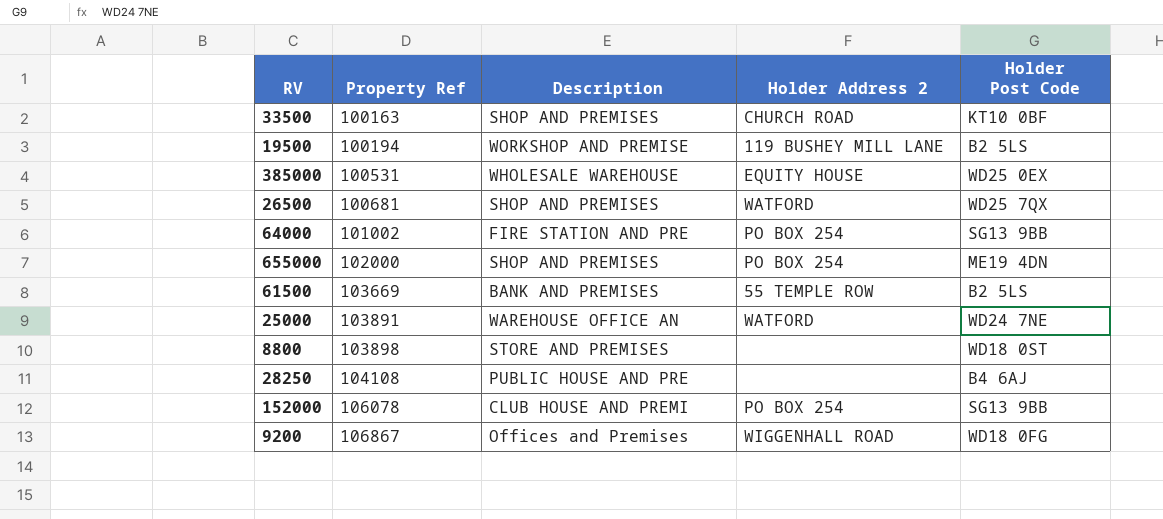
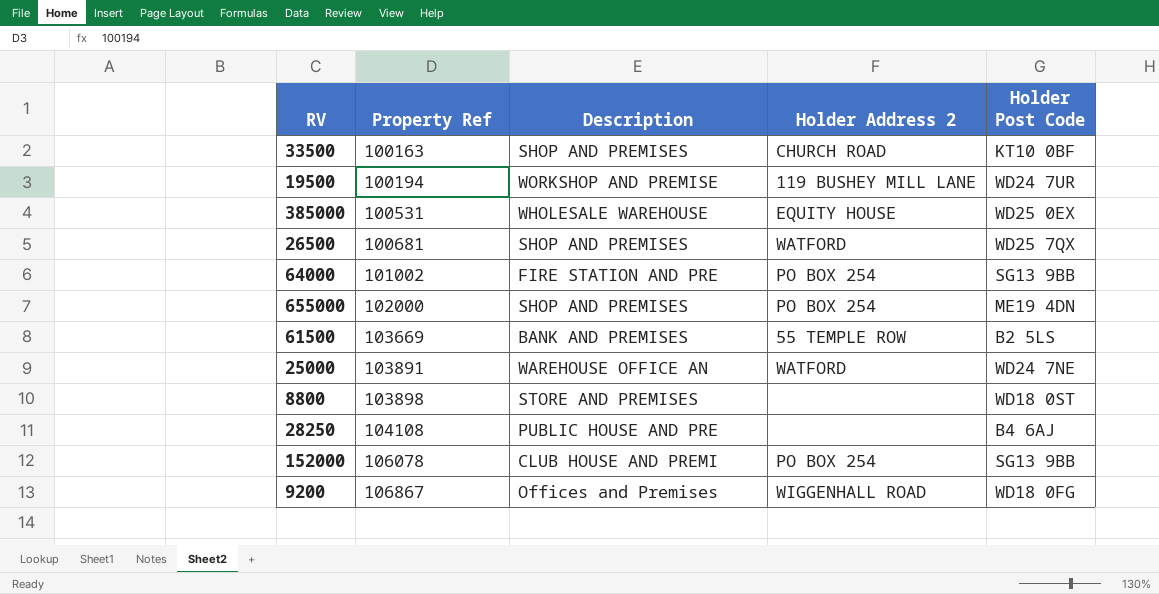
19500 | Holder Post Code: B2 5LS -> WD24 7UR

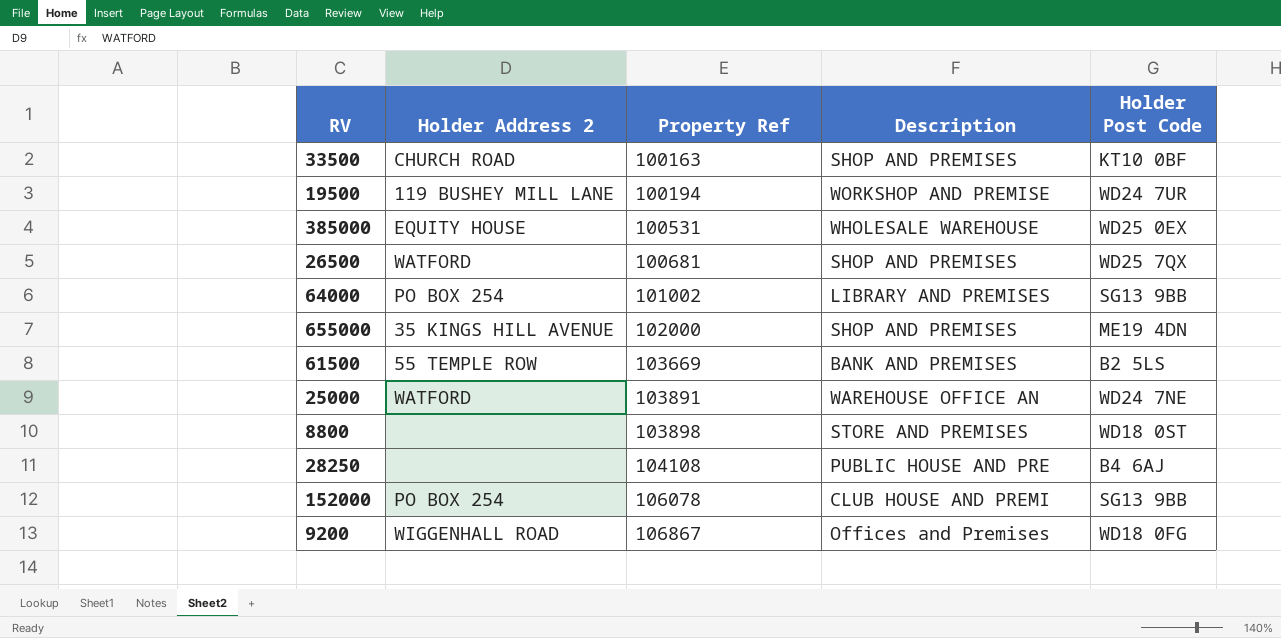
column Holder Address 2 | position: 4 -> 2
64000 | Description: FIRE STATION AND PRE -> LIBRARY AND PREMISES
655000 | Holder Address 2: PO BOX 254 -> 35 KINGS HILL AVENUE

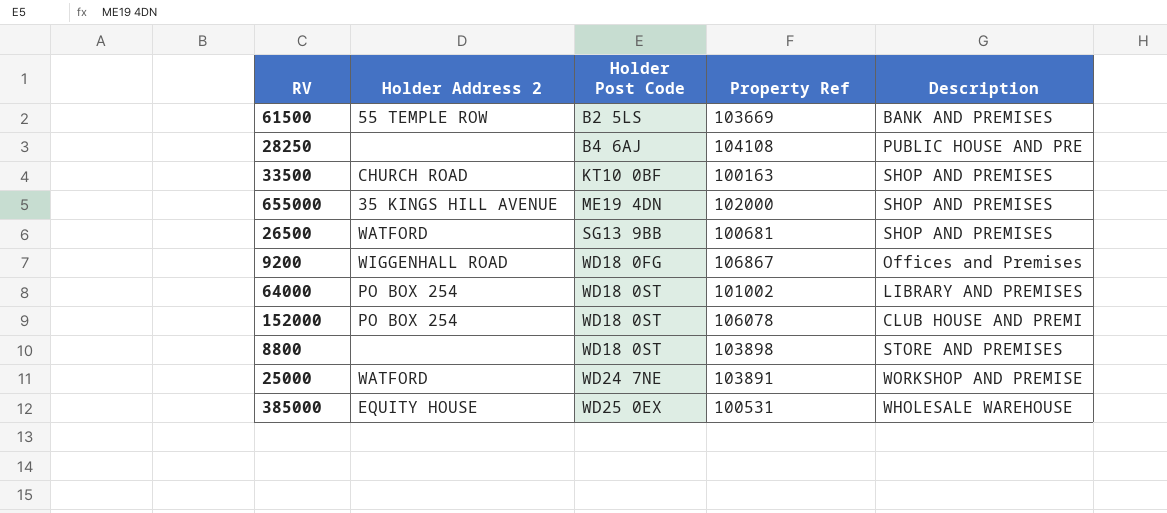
row order: Property Ref ascending -> Holder Post Code ascending
column Holder Post Code | position: 5 -> 3
row 19500: 119 BUSHEY MILL LANE | 100194 | WORKSHOP AND PREMISE | WD24 7UR -> none
26500 | Holder Post Code: WD25 7QX -> SG13 9BB
64000 | Holder Post Code: SG13 9BB -> WD18 0ST
152000 | Holder Post Code: SG13 9BB -> WD18 0ST
25000 | Description: WAREHOUSE OFFICE AN -> WORKSHOP AND PREMISE

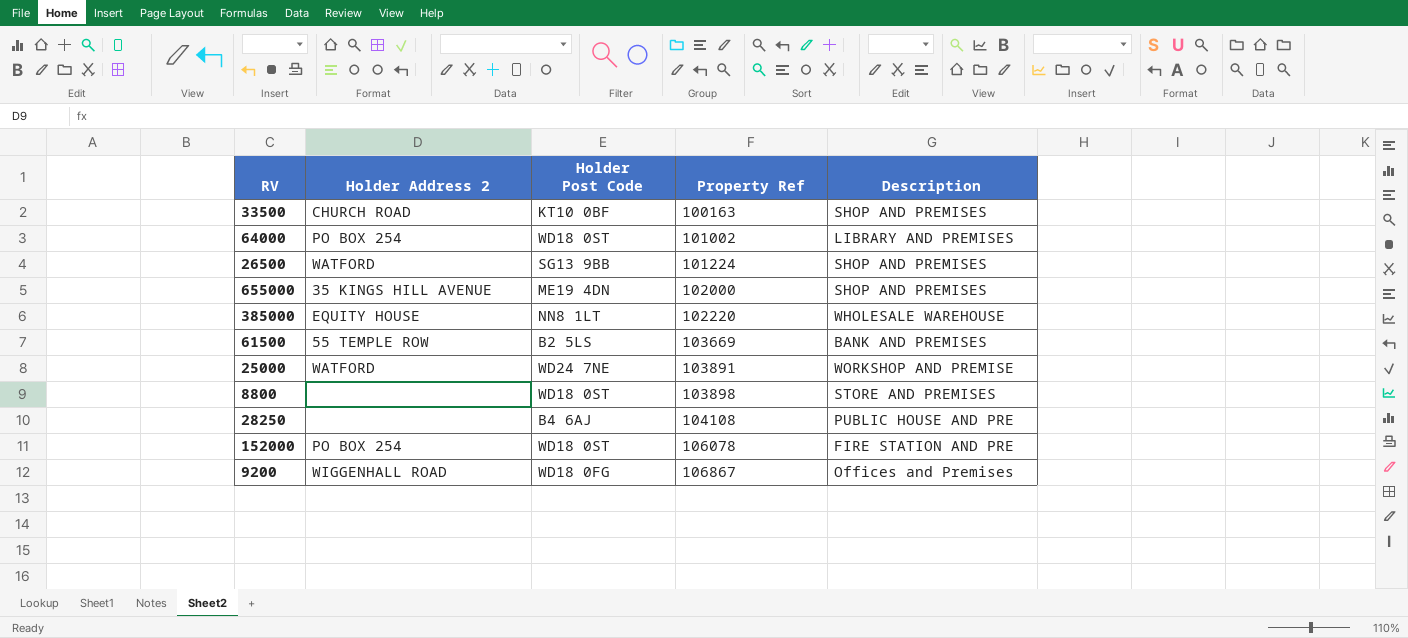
row order: Holder Post Code ascending -> Property Ref ascending
26500 | Property Ref: 100681 -> 101224
385000 | Holder Post Code: WD25 0EX -> NN8 1LT
385000 | Property Ref: 100531 -> 102220
152000 | Description: CLUB HOUSE AND PREMI -> FIRE STATION AND PRE

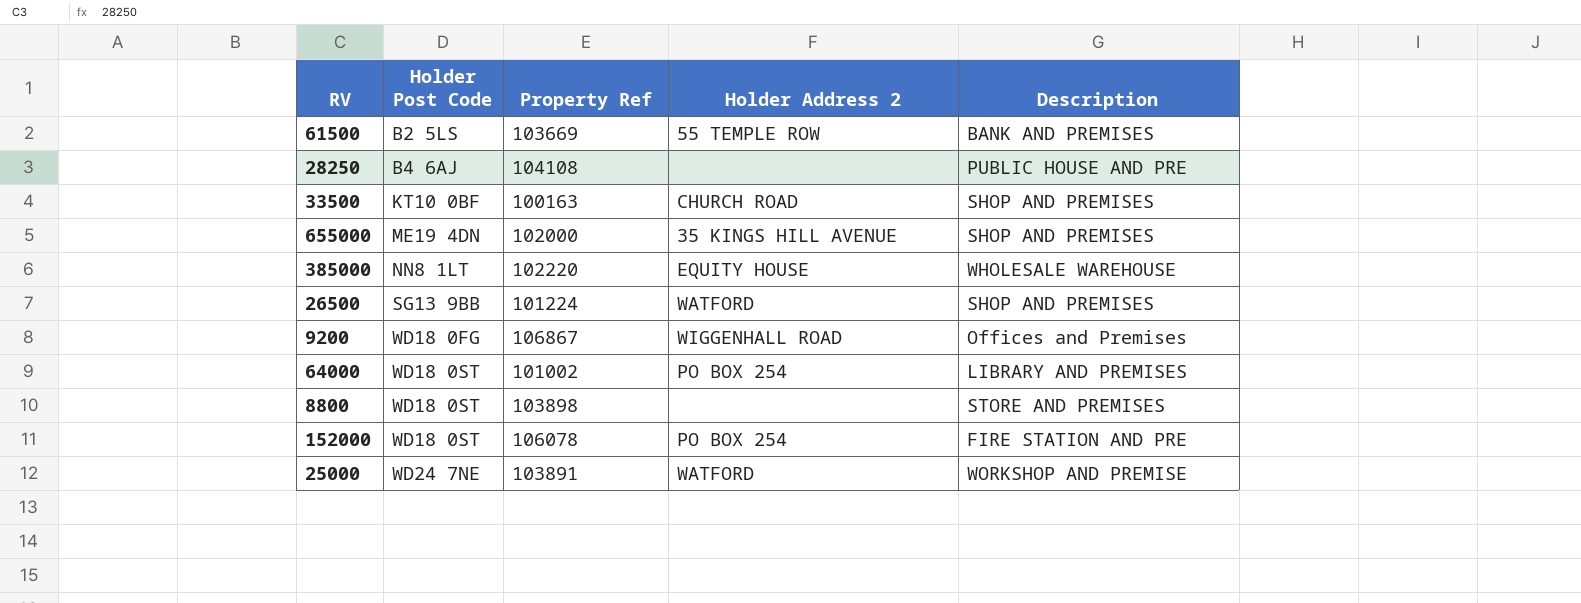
row order: Property Ref ascending -> Holder Post Code ascending
column Holder Address 2 | position: 2 -> 4

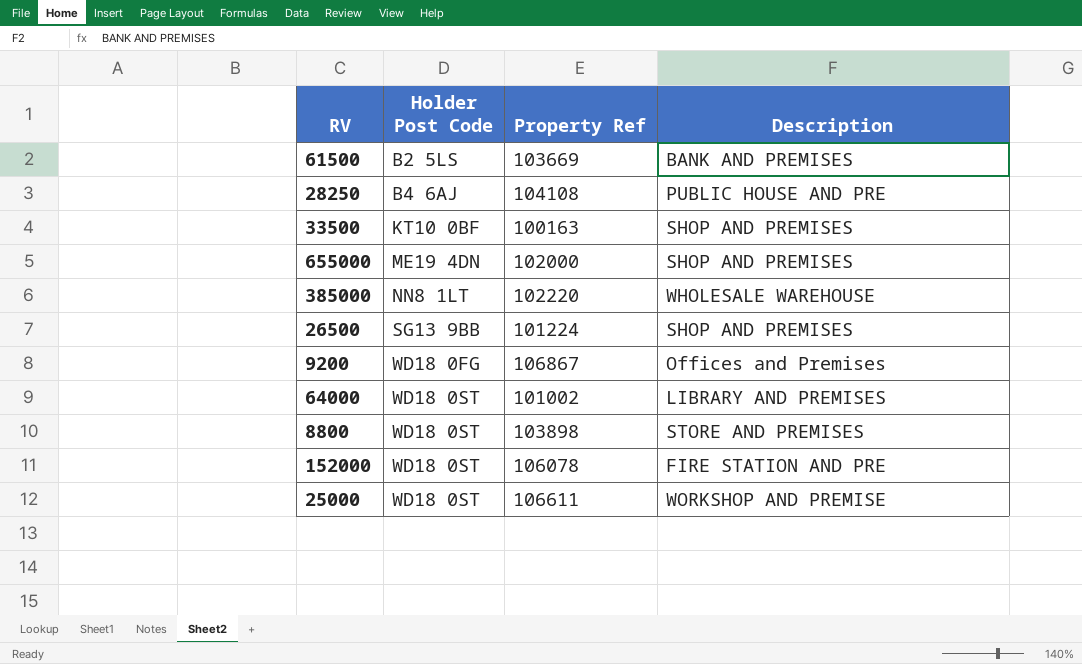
column Holder Address 2 | position: 4 -> none
25000 | Holder Post Code: WD24 7NE -> WD18 0ST
25000 | Property Ref: 103891 -> 106611

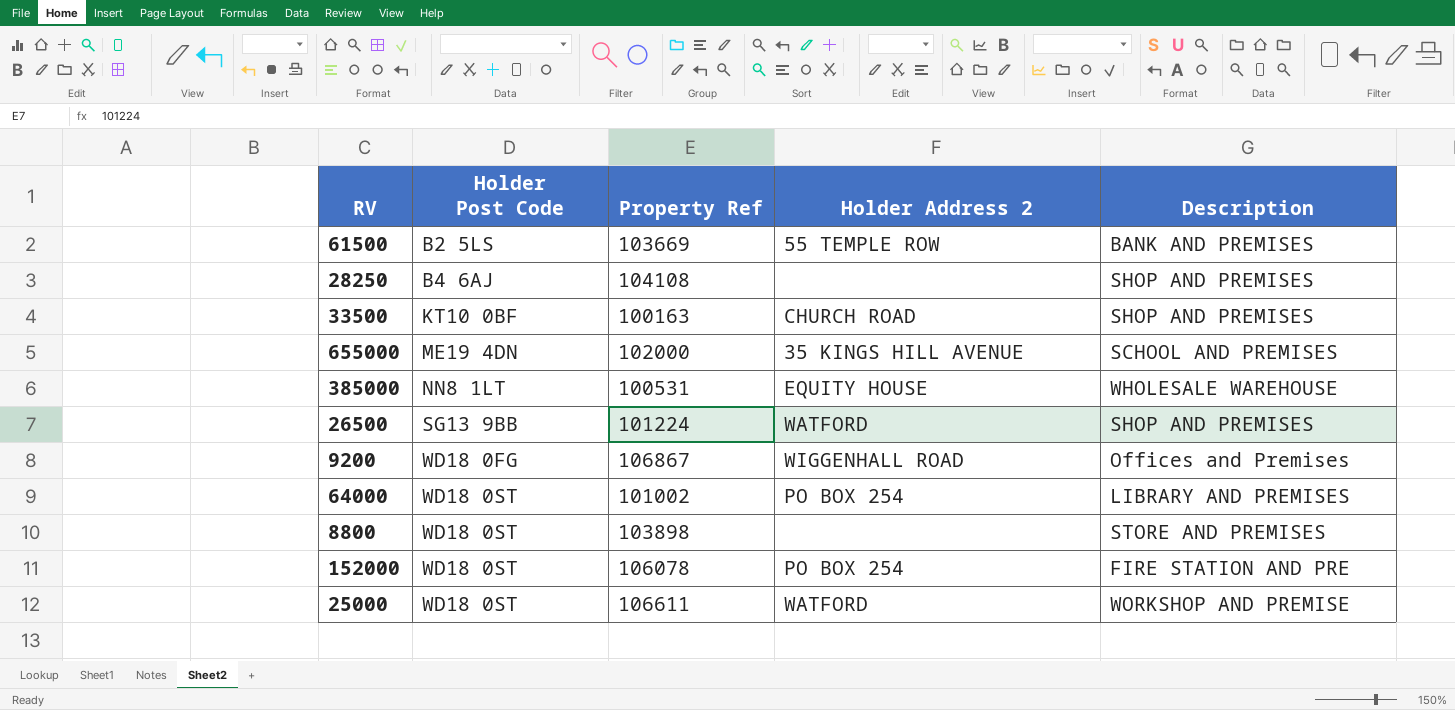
column Holder Address 2 | position: none -> 4
28250 | Description: PUBLIC HOUSE AND PRE -> SHOP AND PREMISES
655000 | Description: SHOP AND PREMISES -> SCHOOL AND PREMISES
385000 | Property Ref: 102220 -> 100531

